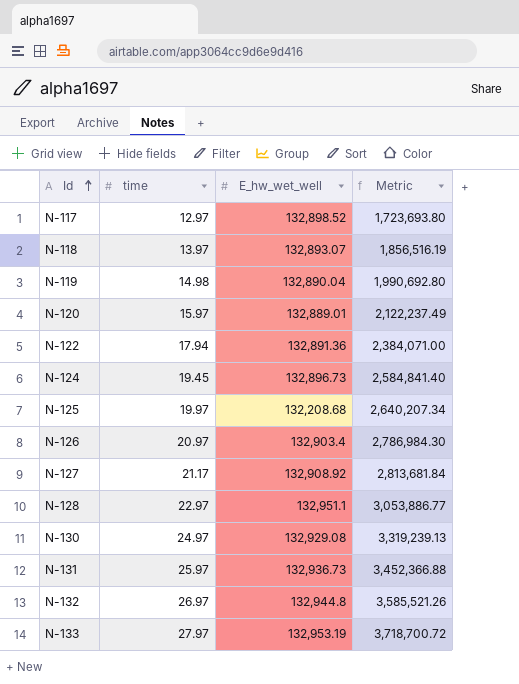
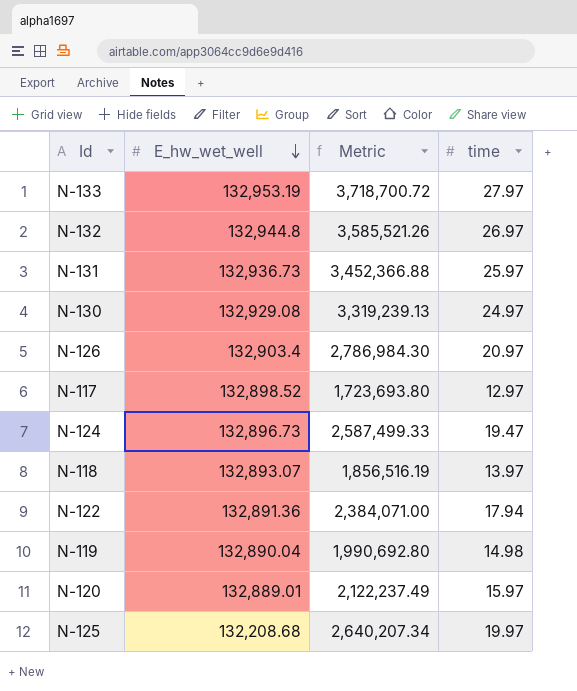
row order: Id ascending -> E_hw_wet_well descending
column time | position: 2 -> 4
row N-127: 21.17 | 132,908.92 | 2,813,681.84 -> none
row N-128: 22.97 | 132,951.1 | 3,053,886.77 -> none
N-124 | Metric: 2,584,841.40 -> 2,587,499.33
N-124 | time: 19.45 -> 19.47

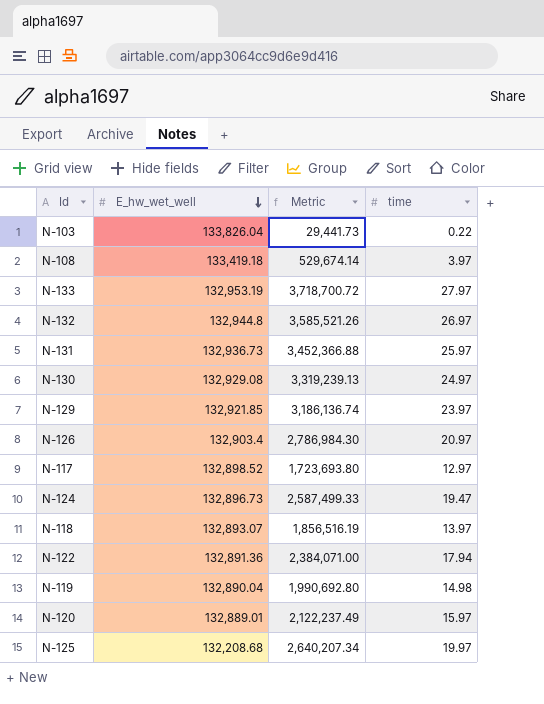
row N-103: none -> 133,826.04 | 29,441.73 | 0.22
row N-108: none -> 133,419.18 | 529,674.14 | 3.97
row N-129: none -> 132,921.85 | 3,186,136.74 | 23.97

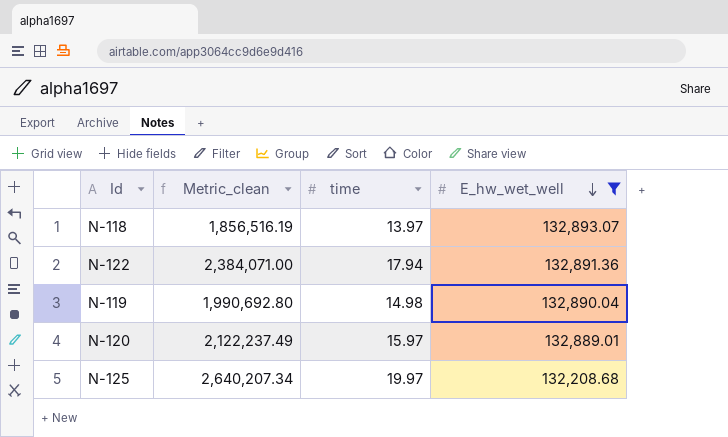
filter: none -> E_hw_wet_well <= 132,893.07
column name: Metric -> Metric_clean
column E_hw_wet_well | position: 2 -> 4

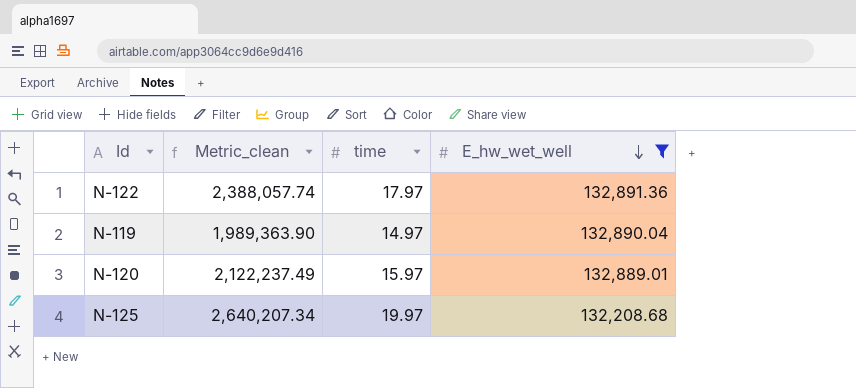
row N-118: 1,856,516.19 | 13.97 | 132,893.07 -> none
N-122 | Metric_clean: 2,384,071.00 -> 2,388,057.74
N-122 | time: 17.94 -> 17.97
N-119 | Metric_clean: 1,990,692.80 -> 1,989,363.90
N-119 | time: 14.98 -> 14.97

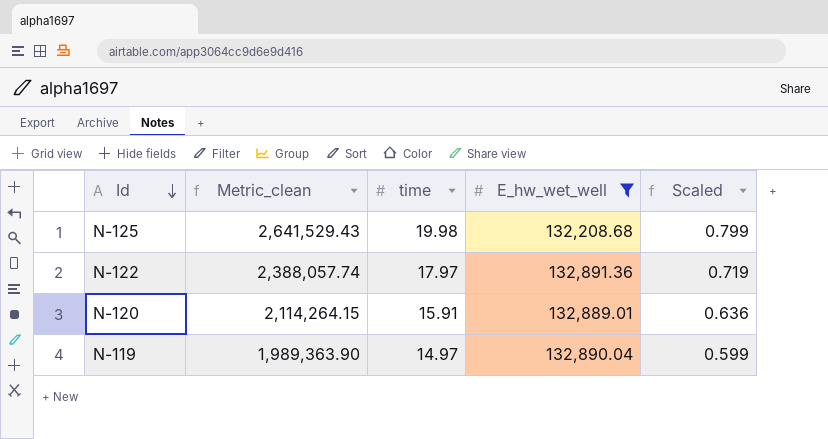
row order: E_hw_wet_well descending -> Id descending
column Scaled | formula: none -> [time] * 0.04
N-125 | Metric_clean: 2,640,207.34 -> 2,641,529.43
N-125 | time: 19.97 -> 19.98
N-120 | Metric_clean: 2,122,237.49 -> 2,114,264.15
N-120 | time: 15.97 -> 15.91

